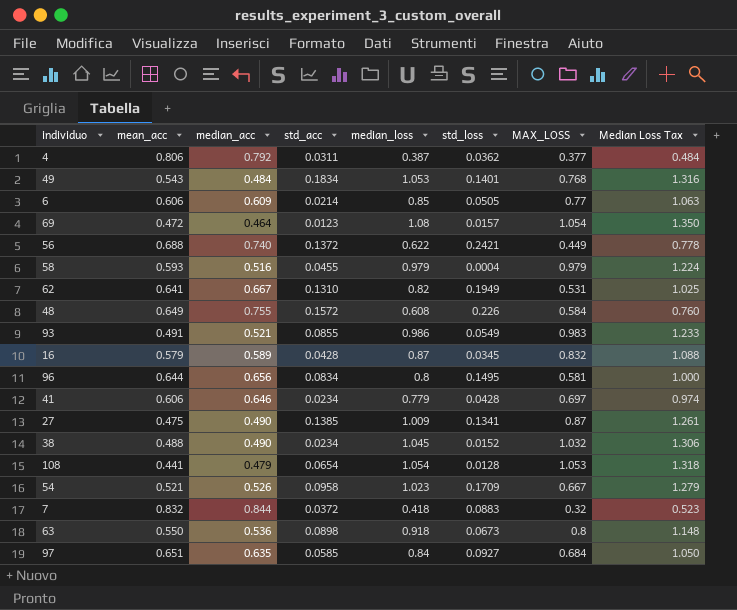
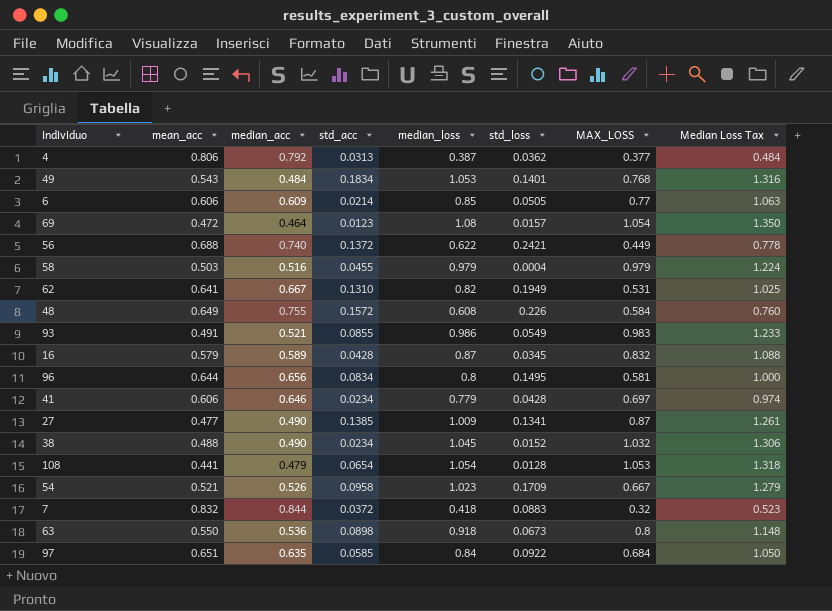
4 | std_acc: 0.0311 -> 0.0313
58 | mean_acc: 0.593 -> 0.503
27 | mean_acc: 0.475 -> 0.477
97 | std_loss: 0.0927 -> 0.0922

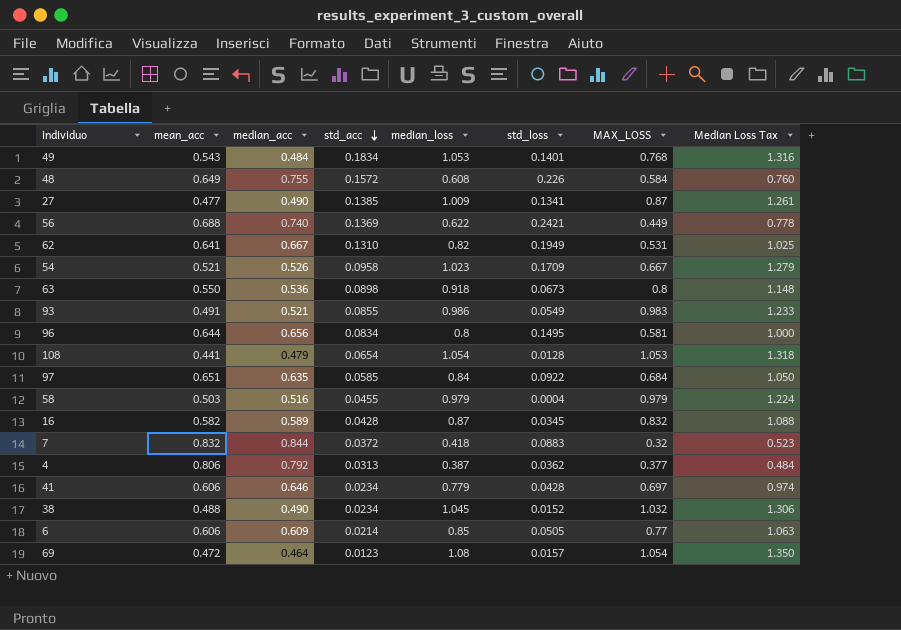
row order: none -> std_acc descending
56 | std_acc: 0.1372 -> 0.1369
16 | mean_acc: 0.579 -> 0.582

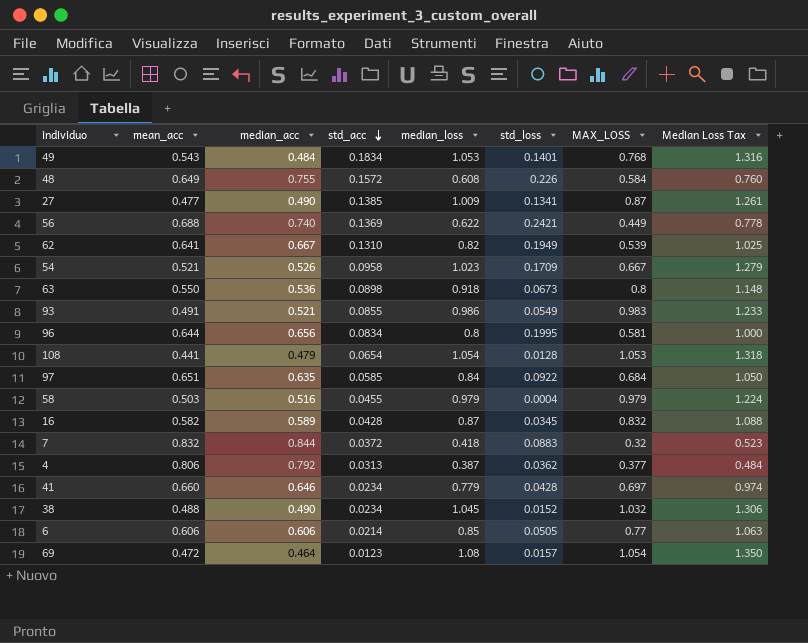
62 | MAX_LOSS: 0.531 -> 0.539
96 | std_loss: 0.1495 -> 0.1995
41 | mean_acc: 0.606 -> 0.660
6 | median_acc: 0.609 -> 0.606

